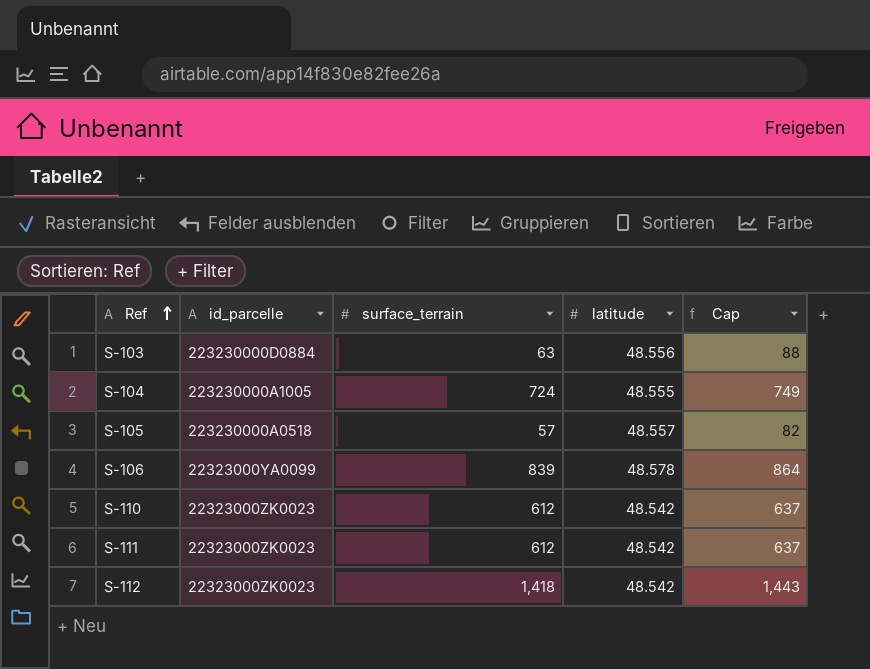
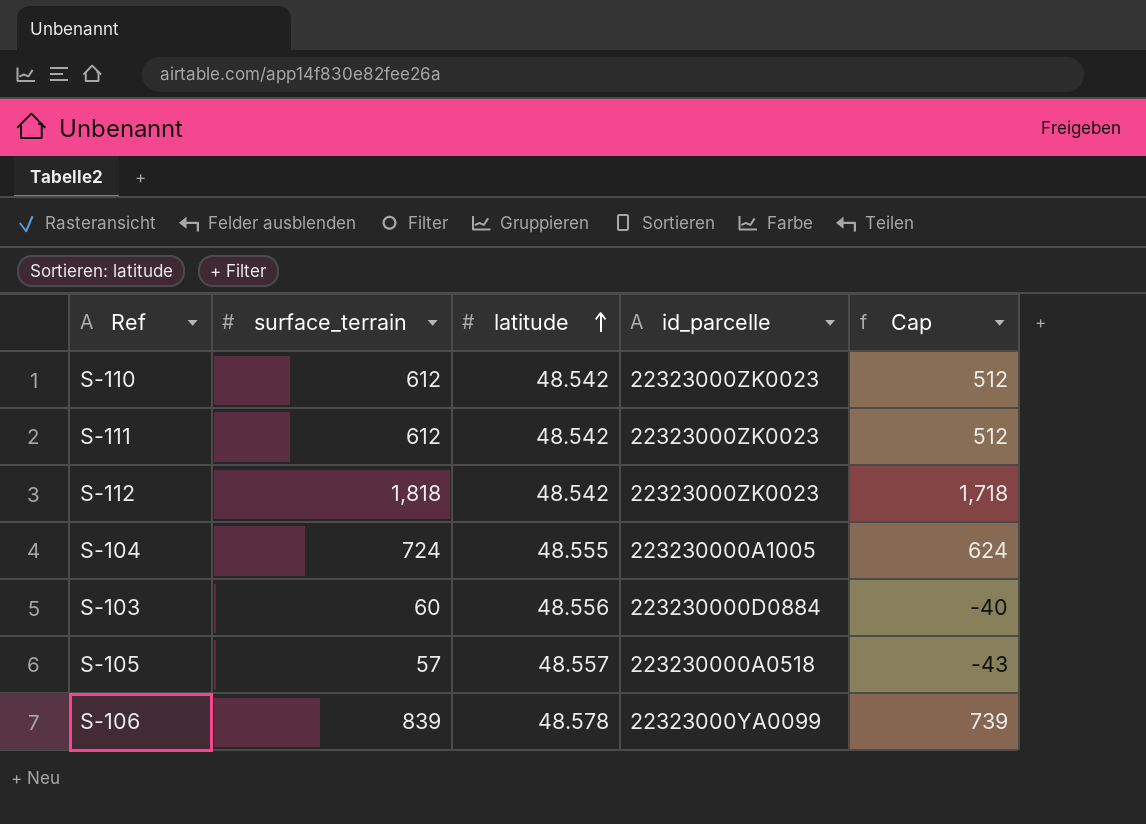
row order: Ref ascending -> latitude ascending
column id_parcelle | position: 2 -> 4
column Cap | formula: [surface_terrain] + 25 -> [surface_terrain] - 100
S-112 | surface_terrain: 1,418 -> 1,818
S-103 | surface_terrain: 63 -> 60

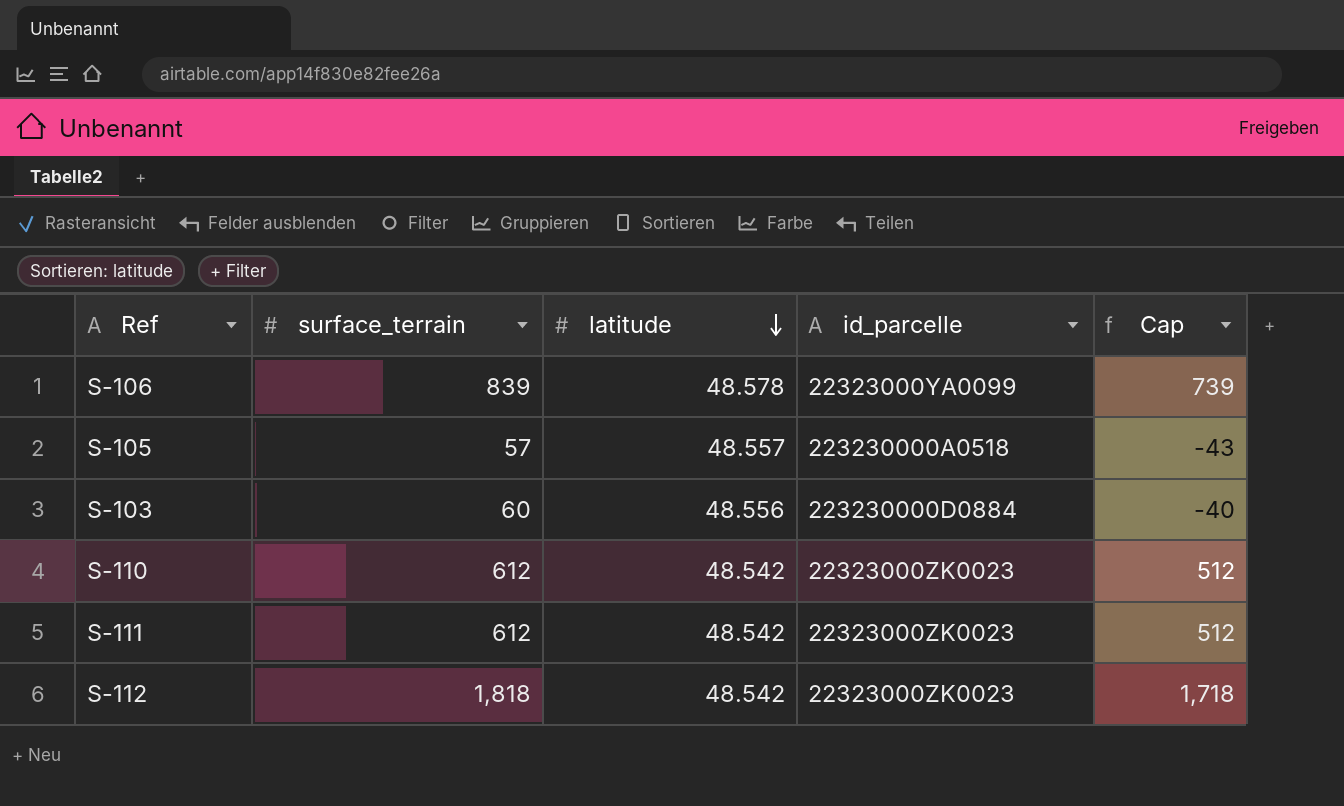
row order: latitude ascending -> latitude descending
row S-104: 724 | 48.555 | 223230000A1005 | 624 -> none

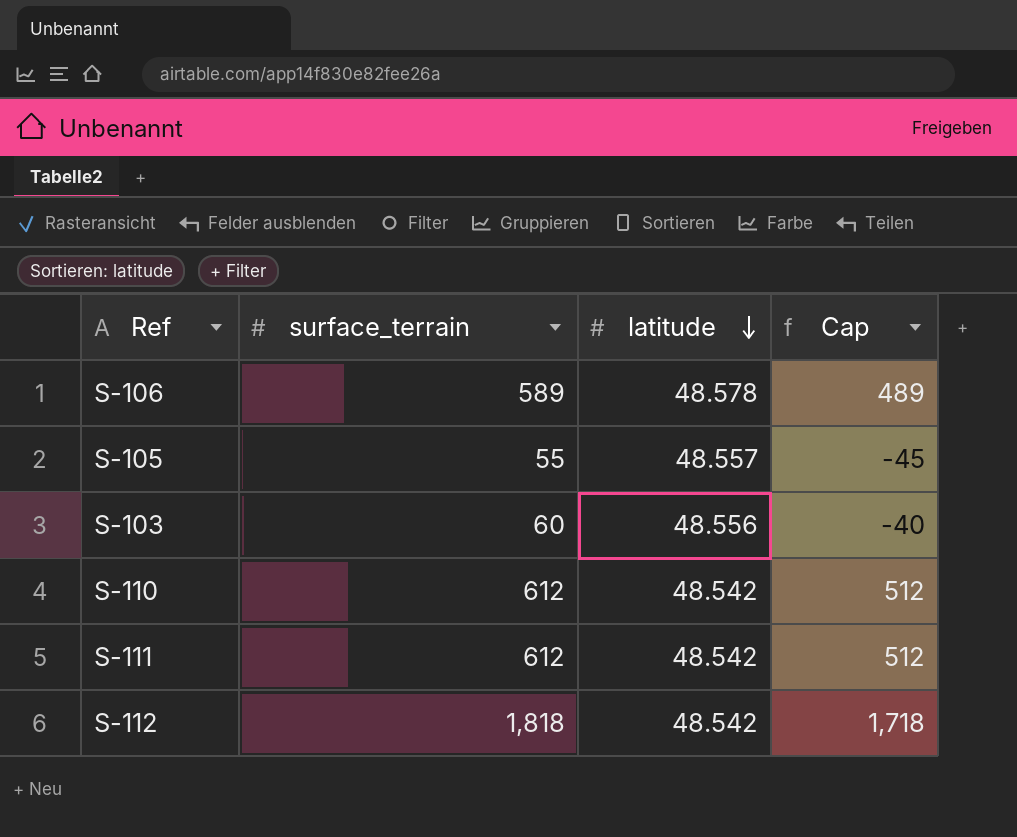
column id_parcelle | position: 4 -> none
S-106 | surface_terrain: 839 -> 589
S-106 | Cap: 739 -> 489
S-105 | surface_terrain: 57 -> 55
S-105 | Cap: -43 -> -45

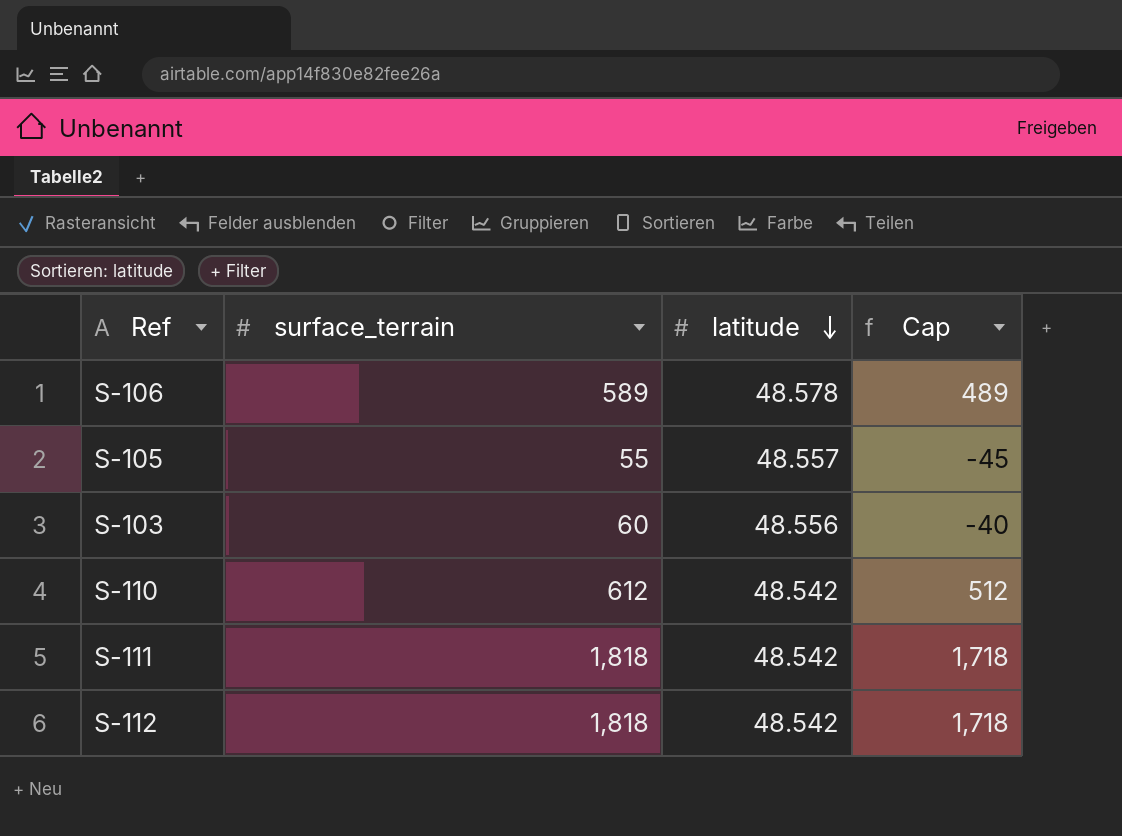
S-111 | surface_terrain: 612 -> 1,818
S-111 | Cap: 512 -> 1,718

